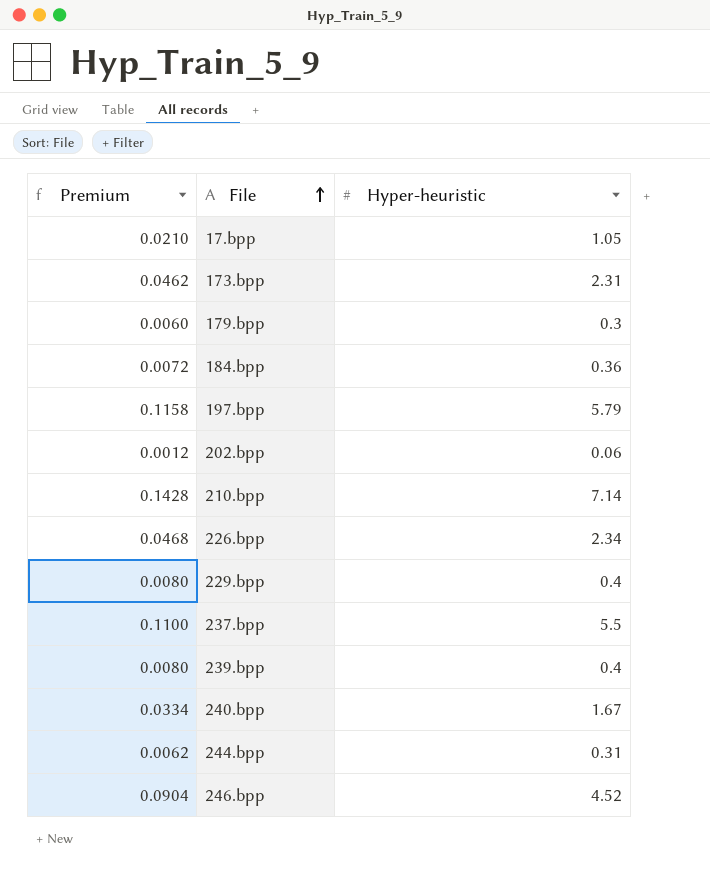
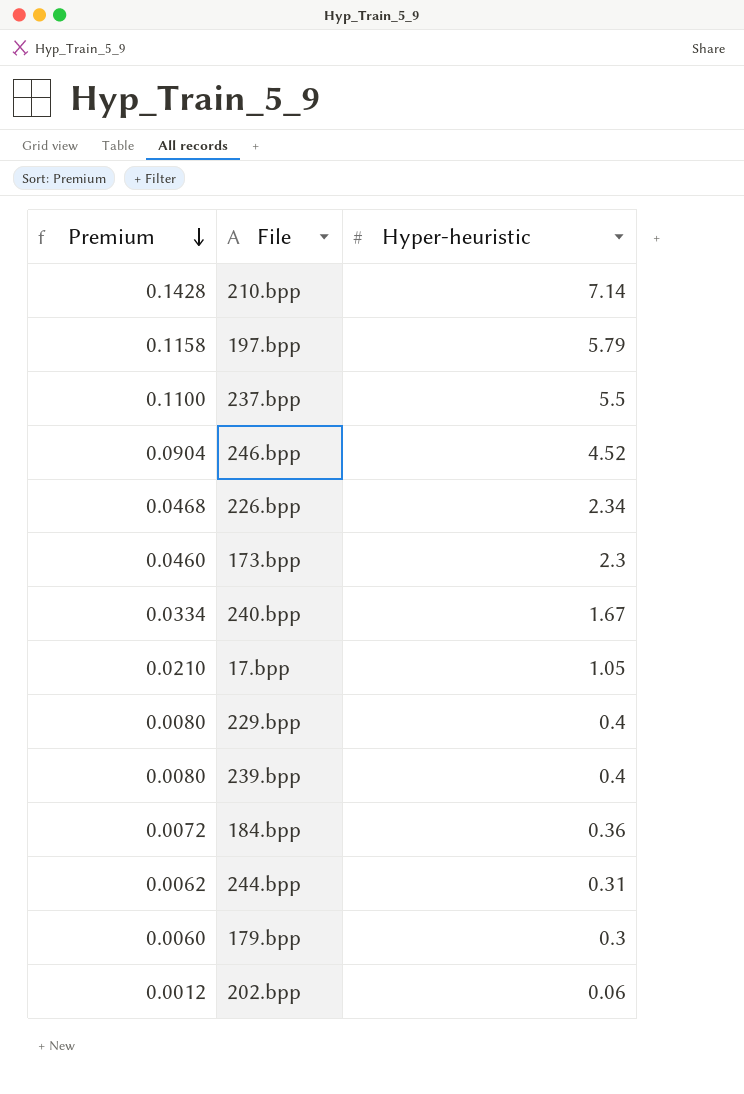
row order: File ascending -> Premium descending
173.bpp | Premium: 0.0462 -> 0.0460
173.bpp | Hyper-heuristic: 2.31 -> 2.3

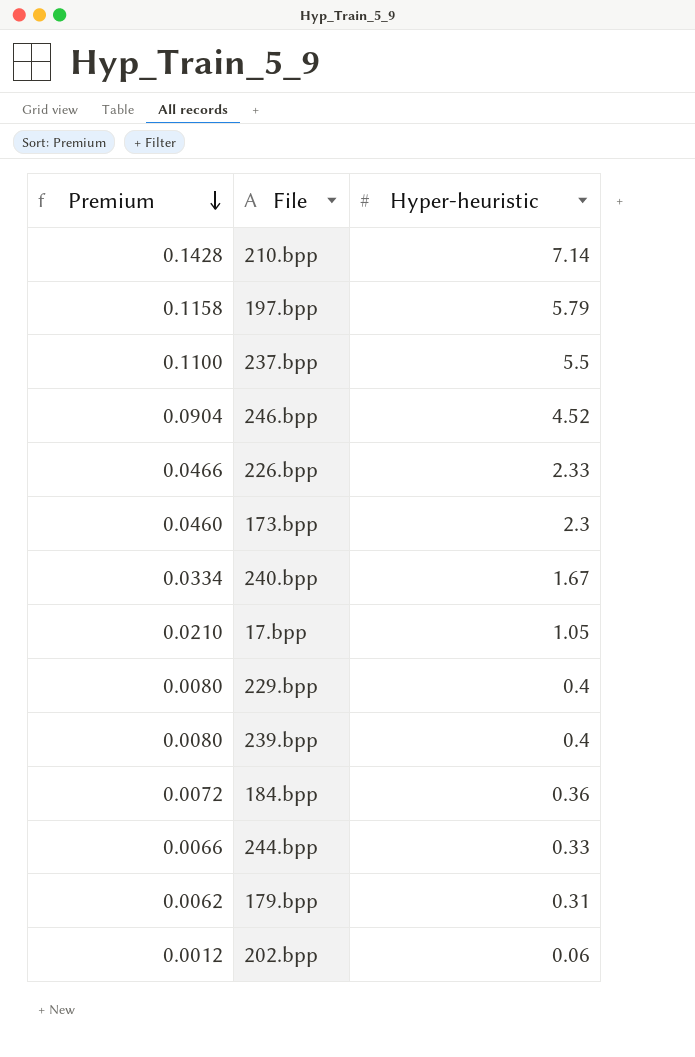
226.bpp | Premium: 0.0468 -> 0.0466
226.bpp | Hyper-heuristic: 2.34 -> 2.33
244.bpp | Premium: 0.0062 -> 0.0066
244.bpp | Hyper-heuristic: 0.31 -> 0.33
179.bpp | Premium: 0.0060 -> 0.0062
179.bpp | Hyper-heuristic: 0.3 -> 0.31

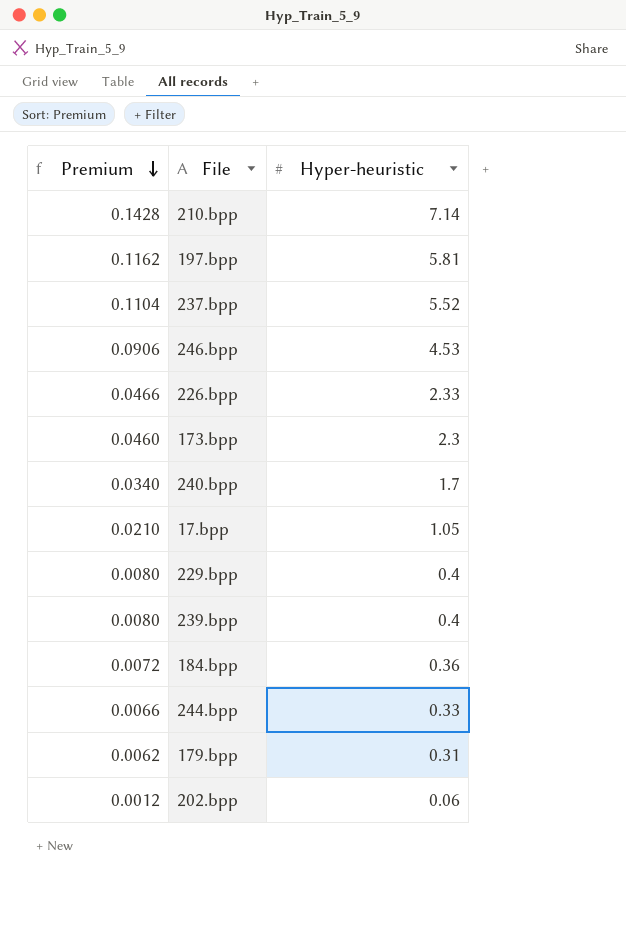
197.bpp | Premium: 0.1158 -> 0.1162
197.bpp | Hyper-heuristic: 5.79 -> 5.81
237.bpp | Premium: 0.1100 -> 0.1104
237.bpp | Hyper-heuristic: 5.5 -> 5.52
246.bpp | Premium: 0.0904 -> 0.0906
246.bpp | Hyper-heuristic: 4.52 -> 4.53
240.bpp | Premium: 0.0334 -> 0.0340
240.bpp | Hyper-heuristic: 1.67 -> 1.7

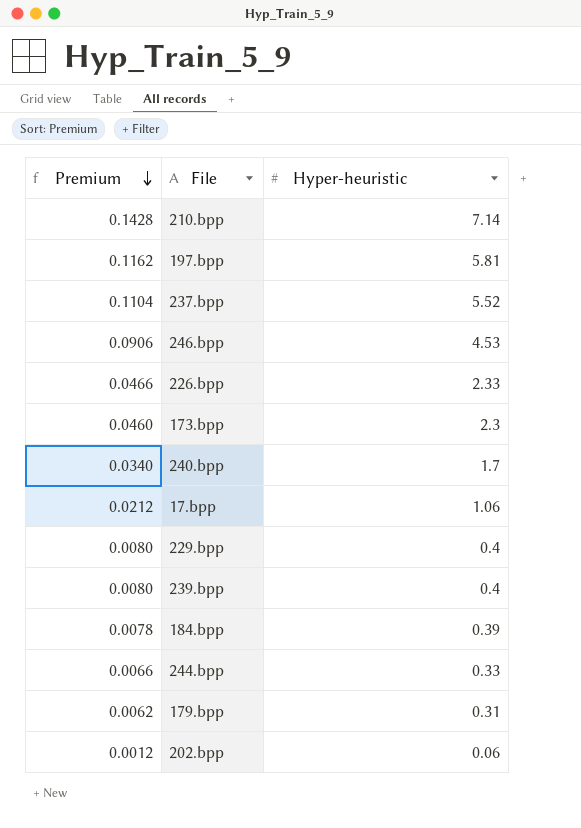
17.bpp | Premium: 0.0210 -> 0.0212
17.bpp | Hyper-heuristic: 1.05 -> 1.06
184.bpp | Premium: 0.0072 -> 0.0078
184.bpp | Hyper-heuristic: 0.36 -> 0.39

